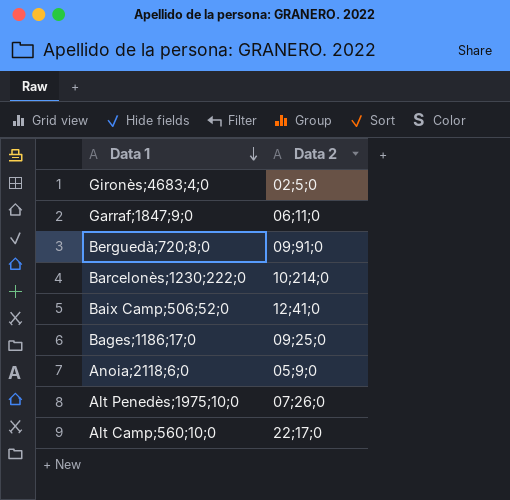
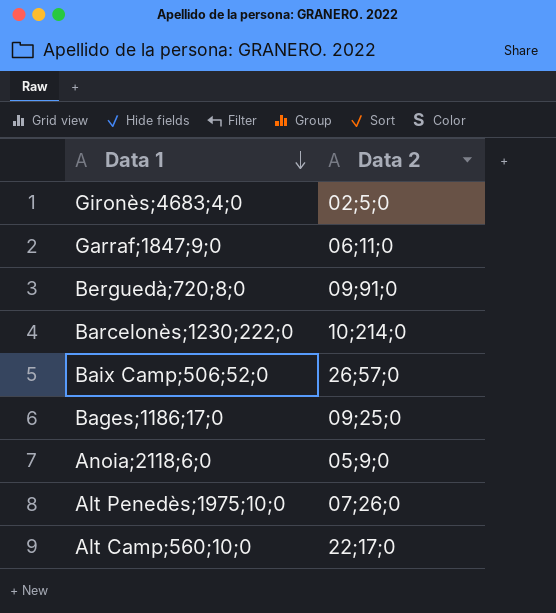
Baix Camp;506;52;0 | Data 2: 12;41;0 -> 26;57;0

